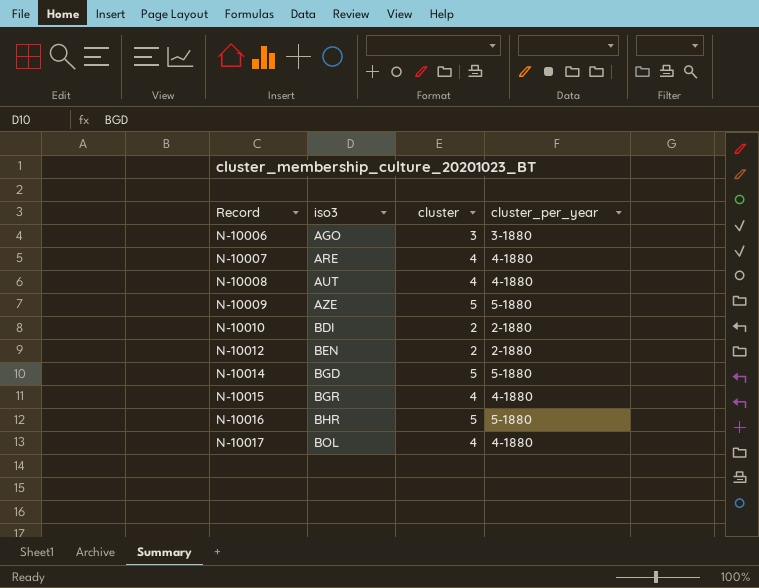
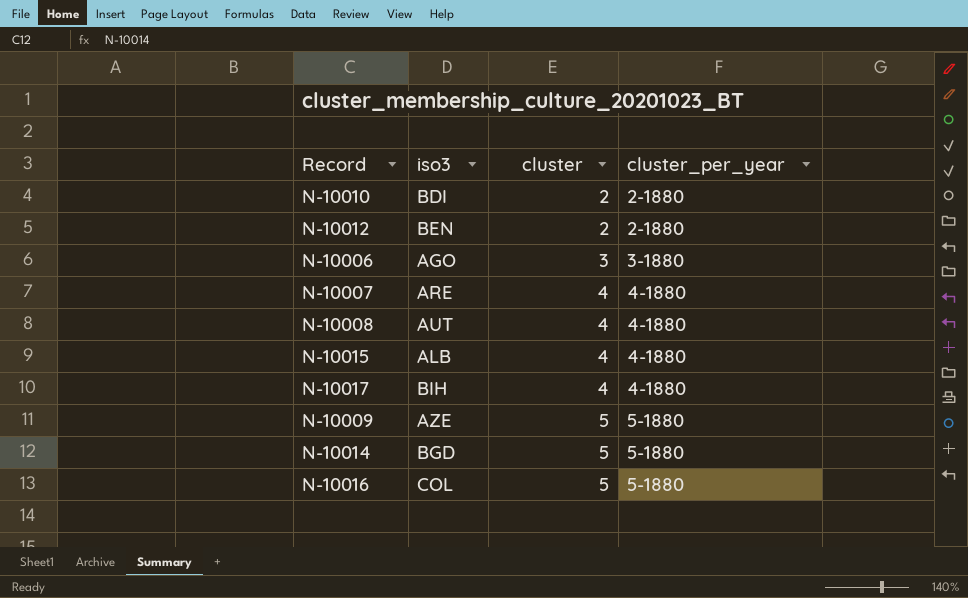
row order: Record ascending -> cluster ascending
N-10015 | iso3: BGR -> ALB
N-10017 | iso3: BOL -> BIH
N-10016 | iso3: BHR -> COL

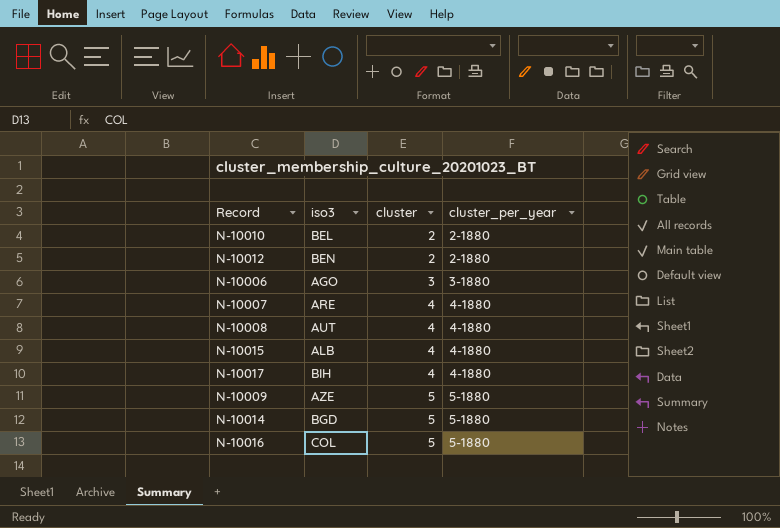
N-10010 | iso3: BDI -> BEL

